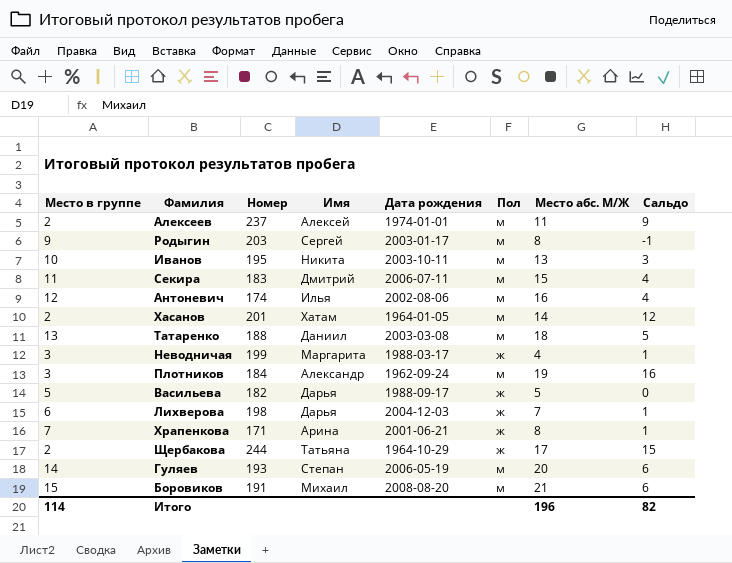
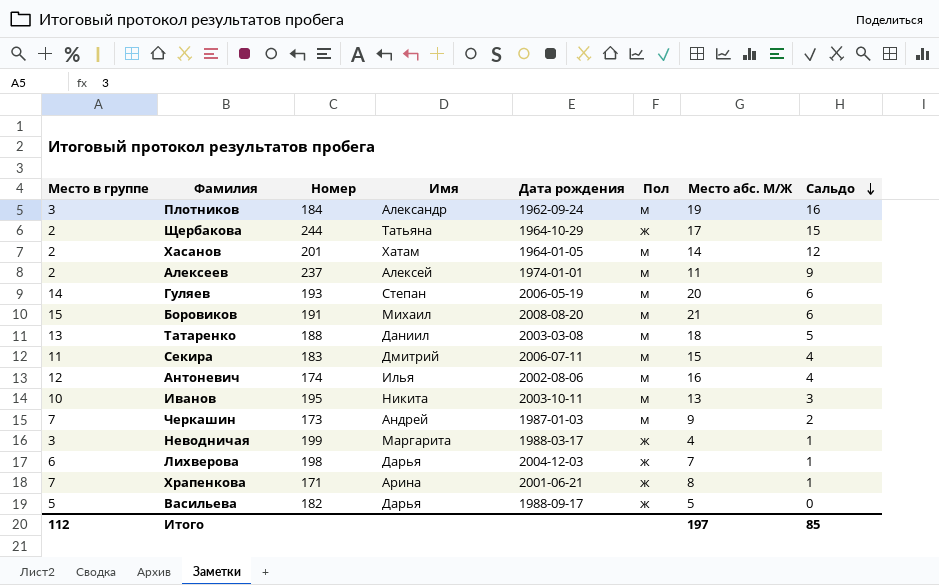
row order: none -> Сальдо descending
row Родыгин: 9 | 203 | Сергей | 2003-01-17 | м | 8 | -1 -> none
row Черкашин: none -> 7 | 173 | Андрей | 1987-01-03 | м | 9 | 2
Итого | Место в группе: 114 -> 112
Итого | Место абс. М/Ж: 196 -> 197
Итого | Сальдо: 82 -> 85

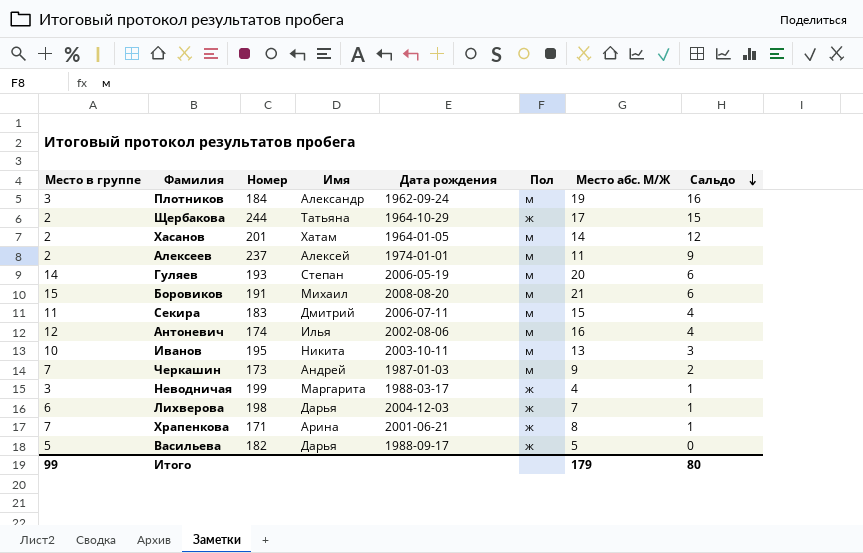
row Татаренко: 13 | 188 | Даниил | 2003-03-08 | м | 18 | 5 -> none
Итого | Место в группе: 112 -> 99
Итого | Место абс. М/Ж: 197 -> 179
Итого | Сальдо: 85 -> 80

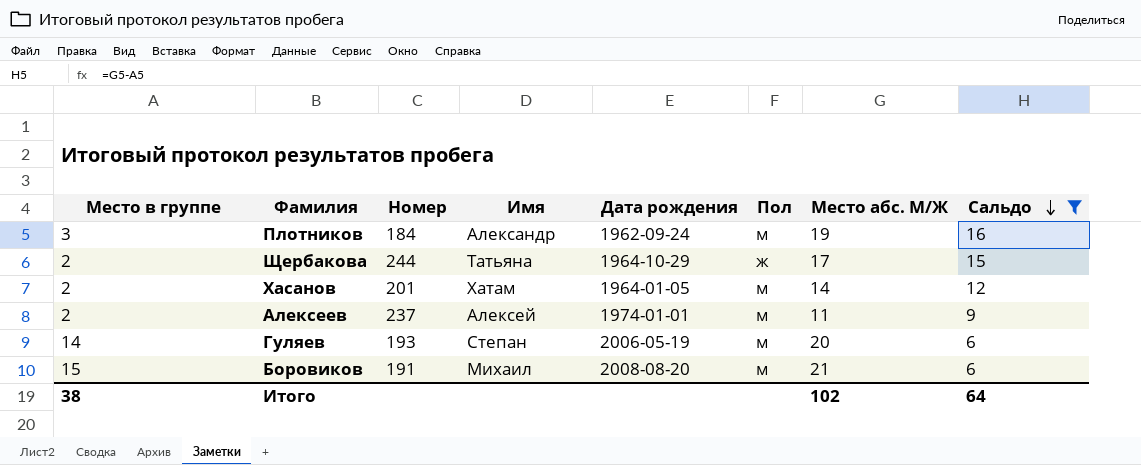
filter: none -> Сальдо >= 6
Итого | Место в группе: 99 -> 38
Итого | Место абс. М/Ж: 179 -> 102
Итого | Сальдо: 80 -> 64

